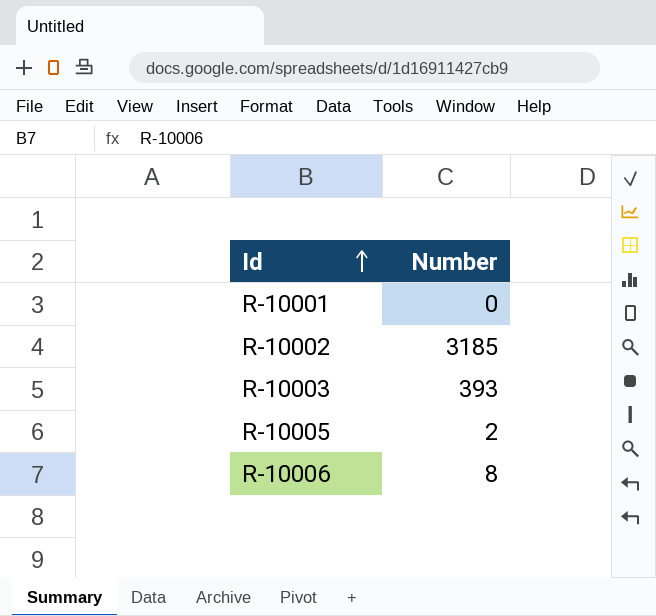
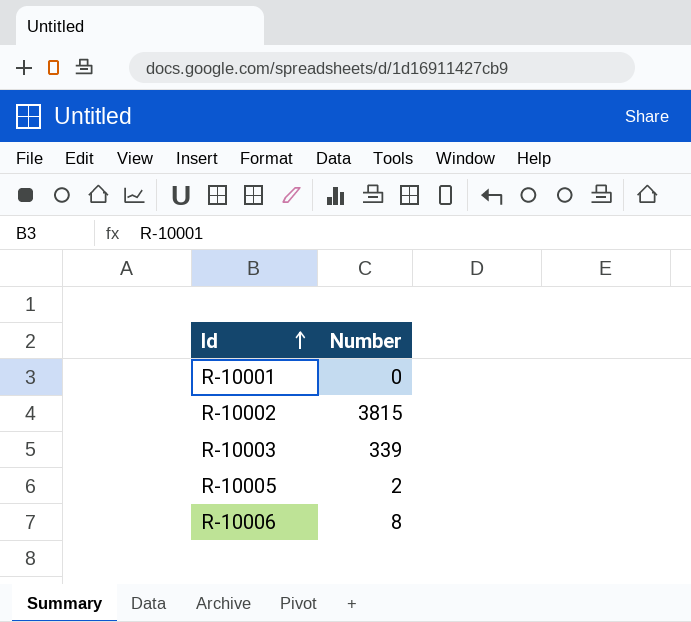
R-10002 | Number: 3185 -> 3815
R-10003 | Number: 393 -> 339

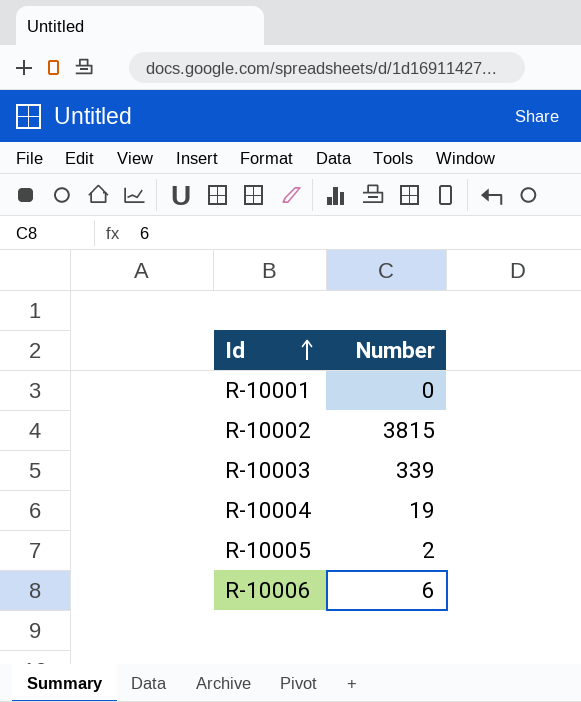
row R-10004: none -> 19
R-10006 | Number: 8 -> 6

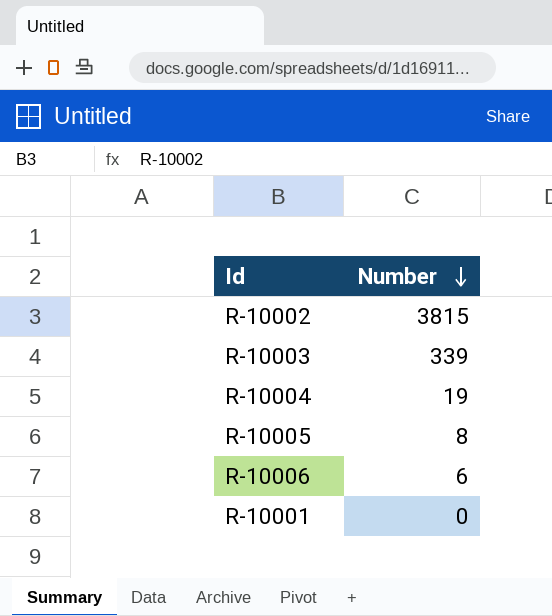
row order: Id ascending -> Number descending
R-10005 | Number: 2 -> 8

